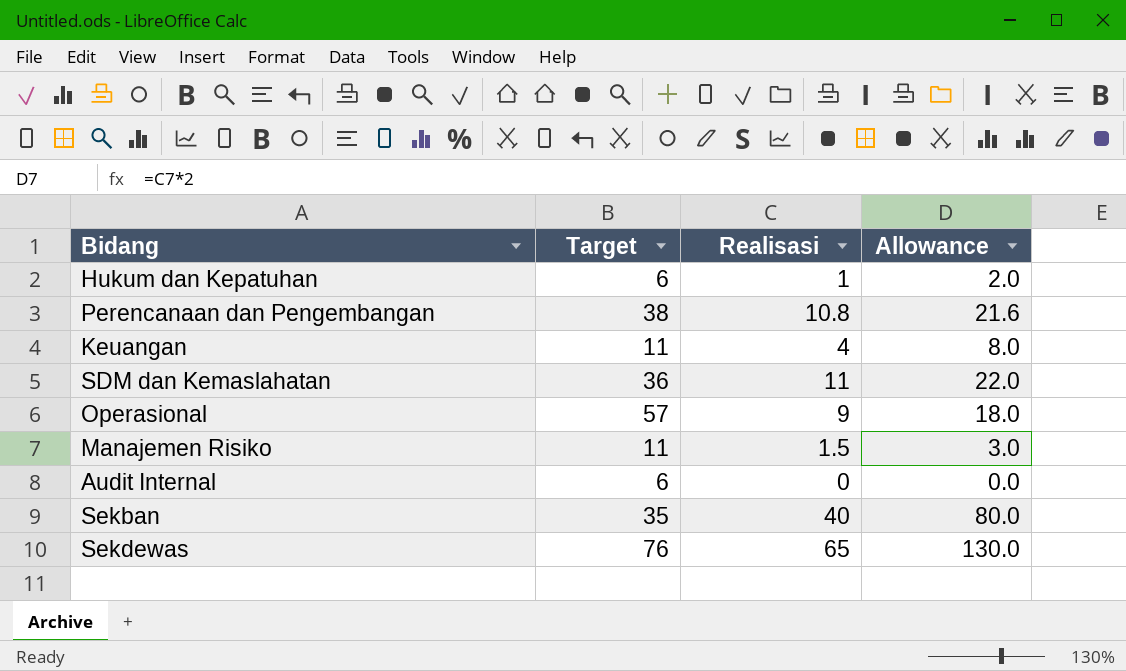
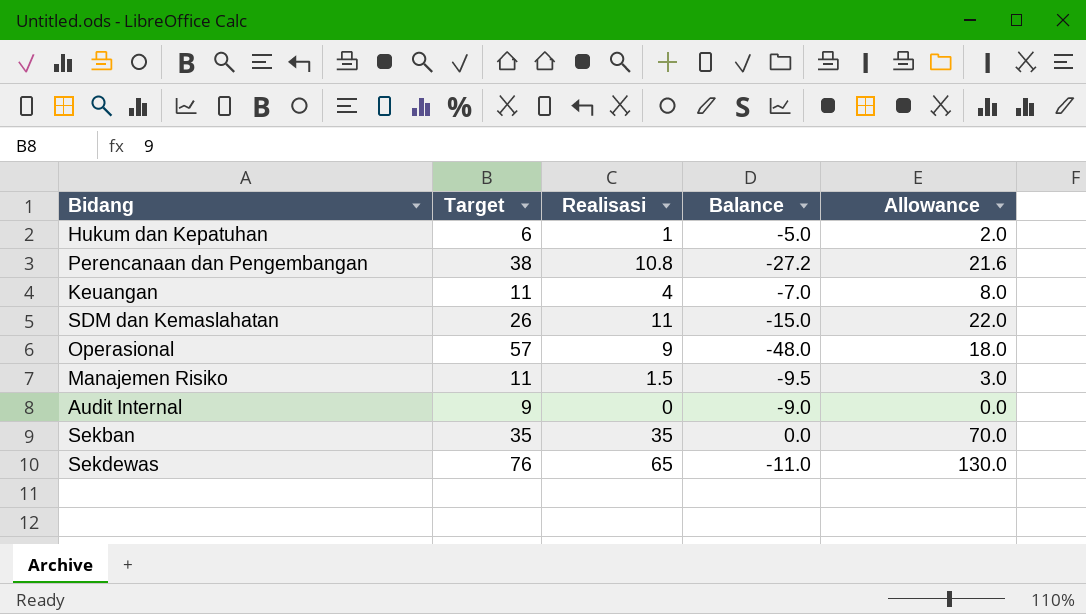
column Balance | formula: none -> [Realisasi] - [Target]
SDM dan Kemaslahatan | Target: 36 -> 26
Audit Internal | Target: 6 -> 9
Sekban | Realisasi: 40 -> 35
Sekban | Allowance: 80.0 -> 70.0

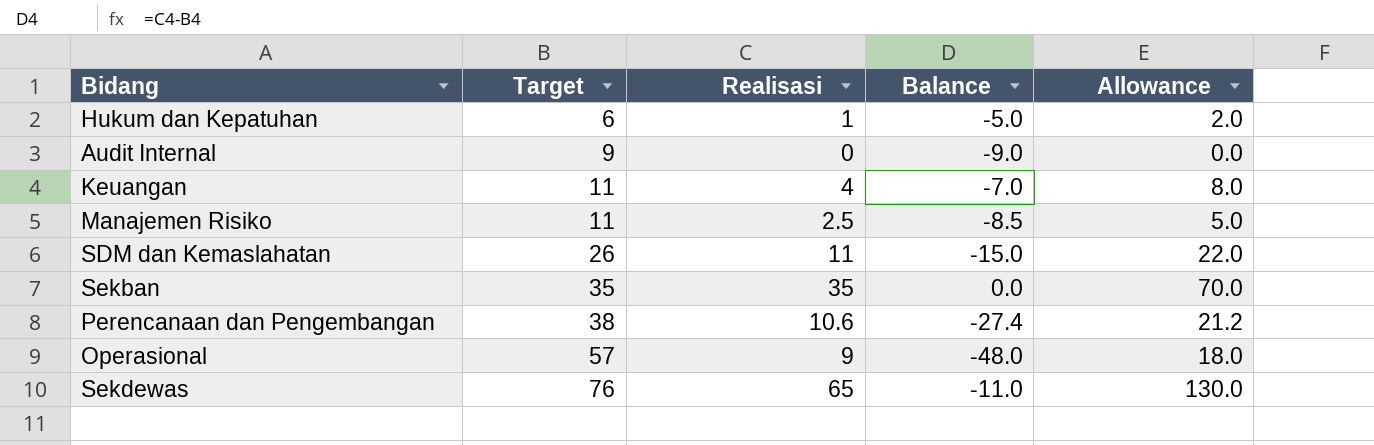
row order: none -> Target ascending
Manajemen Risiko | Realisasi: 1.5 -> 2.5
Manajemen Risiko | Balance: -9.5 -> -8.5
Manajemen Risiko | Allowance: 3.0 -> 5.0
Perencanaan dan Pengembangan | Realisasi: 10.8 -> 10.6
Perencanaan dan Pengembangan | Balance: -27.2 -> -27.4
Perencanaan dan Pengembangan | Allowance: 21.6 -> 21.2

